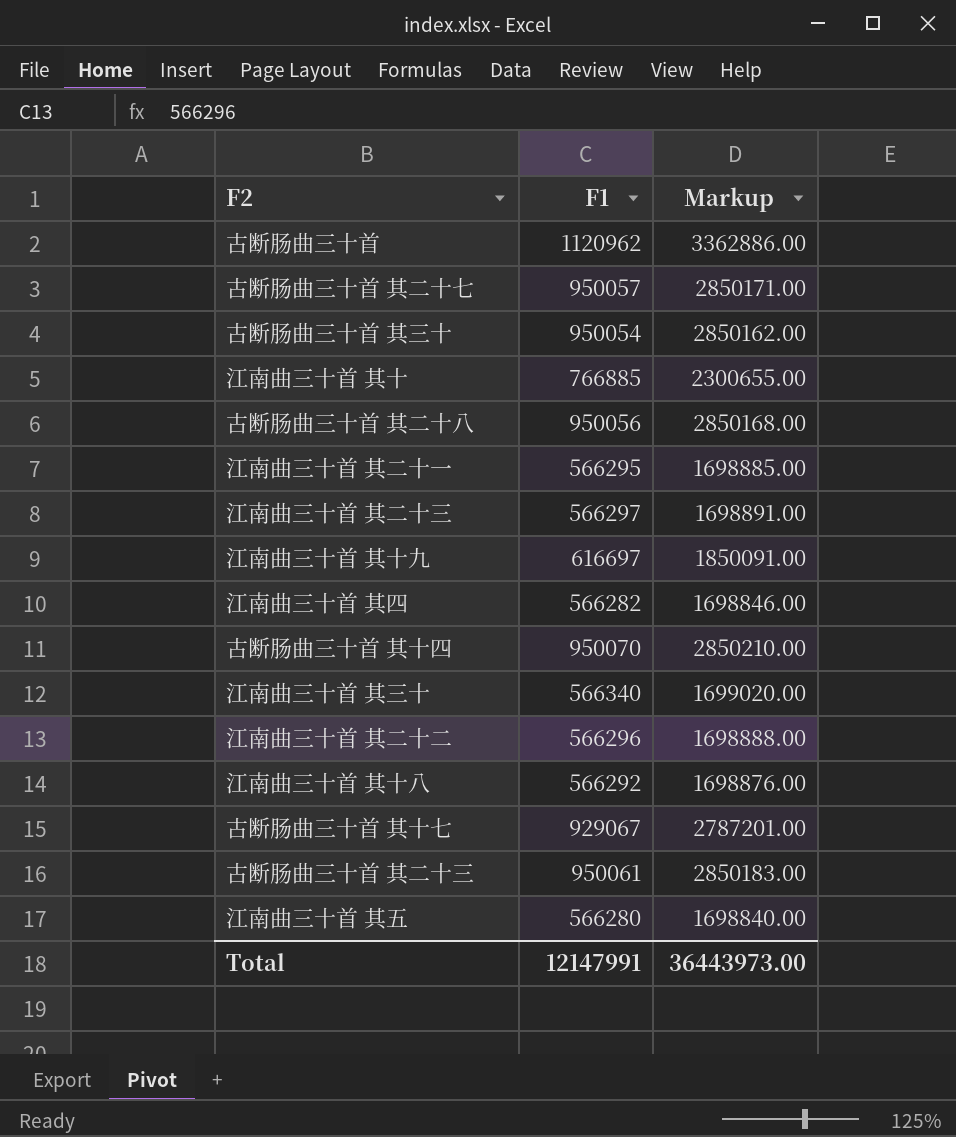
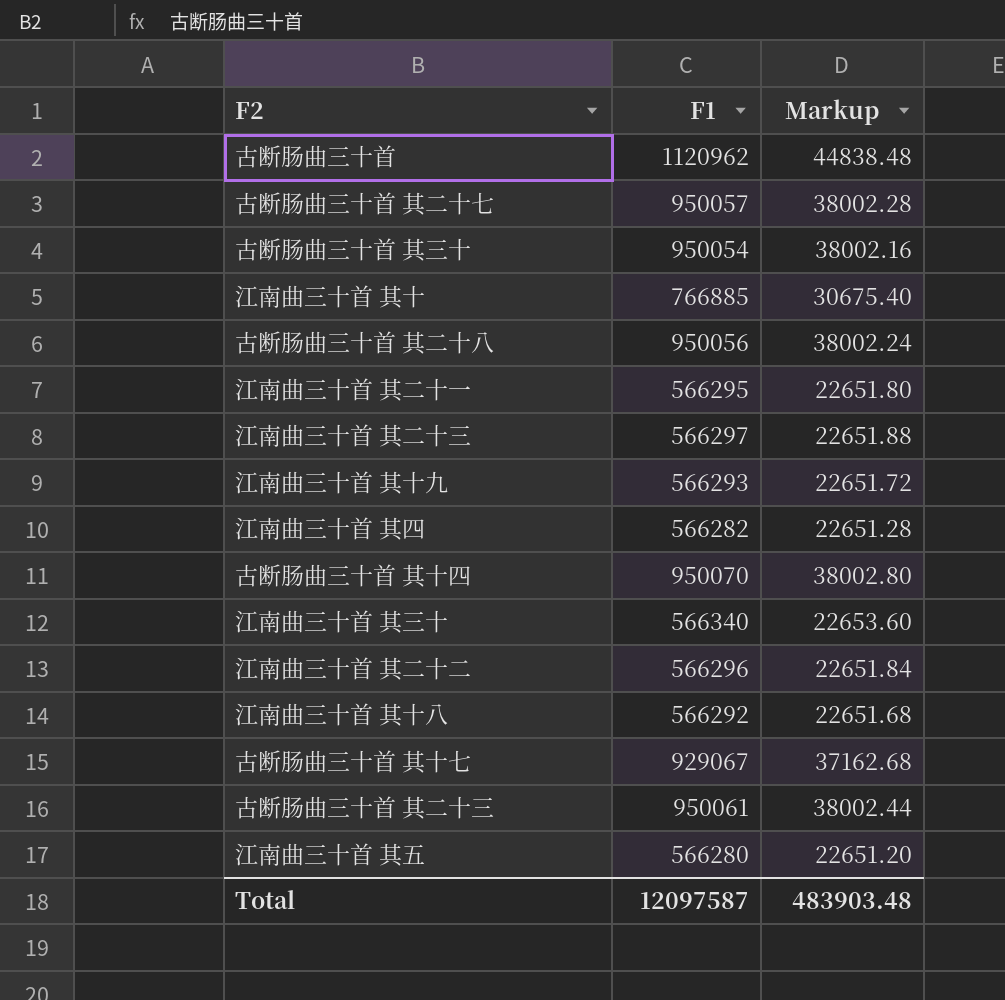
column Markup | formula: [F1] * 3 -> [F1] * 0.04
江南曲三十首 其十九 | F1: 616697 -> 566293
Total | F1: 12147991 -> 12097587
Total | Markup: 36443973.00 -> 483903.48

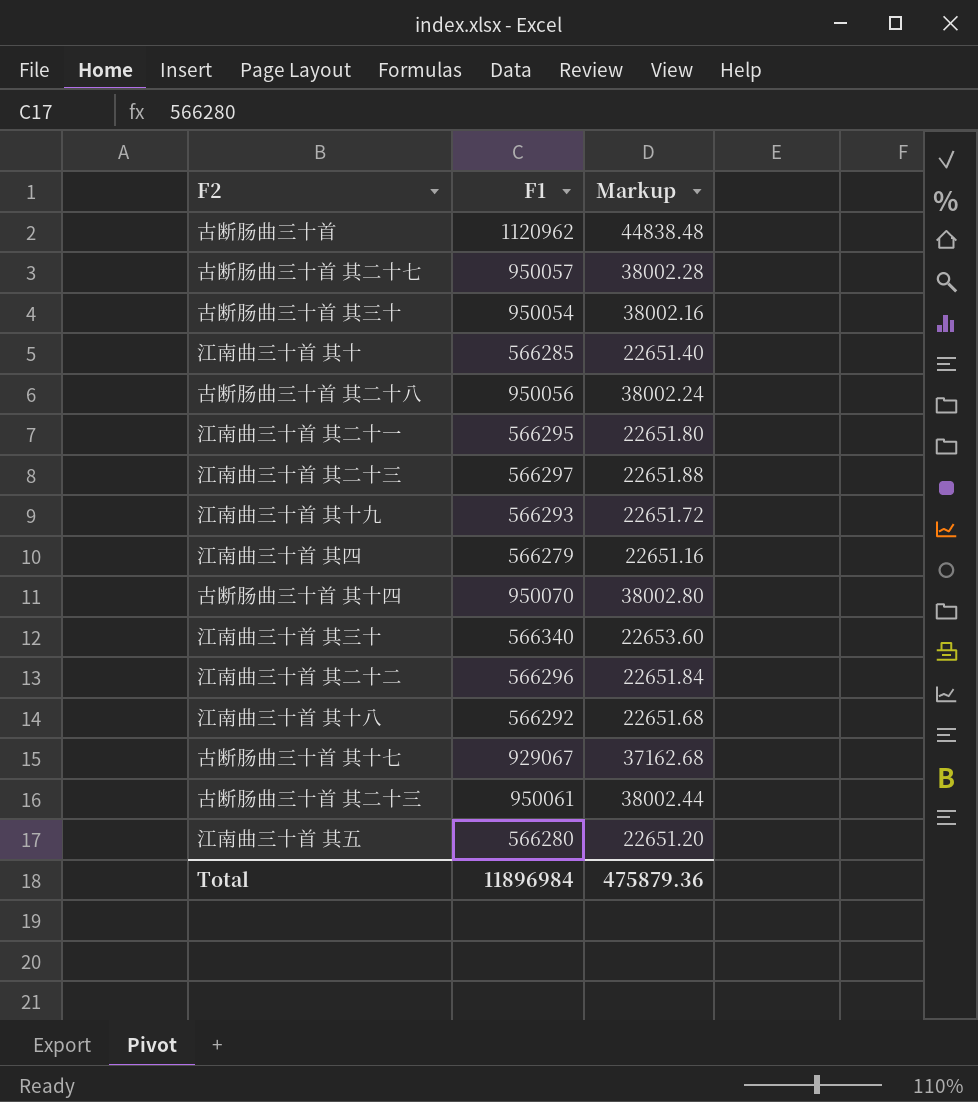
江南曲三十首 其十 | F1: 766885 -> 566285
江南曲三十首 其十 | Markup: 30675.40 -> 22651.40
江南曲三十首 其四 | F1: 566282 -> 566279
江南曲三十首 其四 | Markup: 22651.28 -> 22651.16
Total | F1: 12097587 -> 11896984
Total | Markup: 483903.48 -> 475879.36

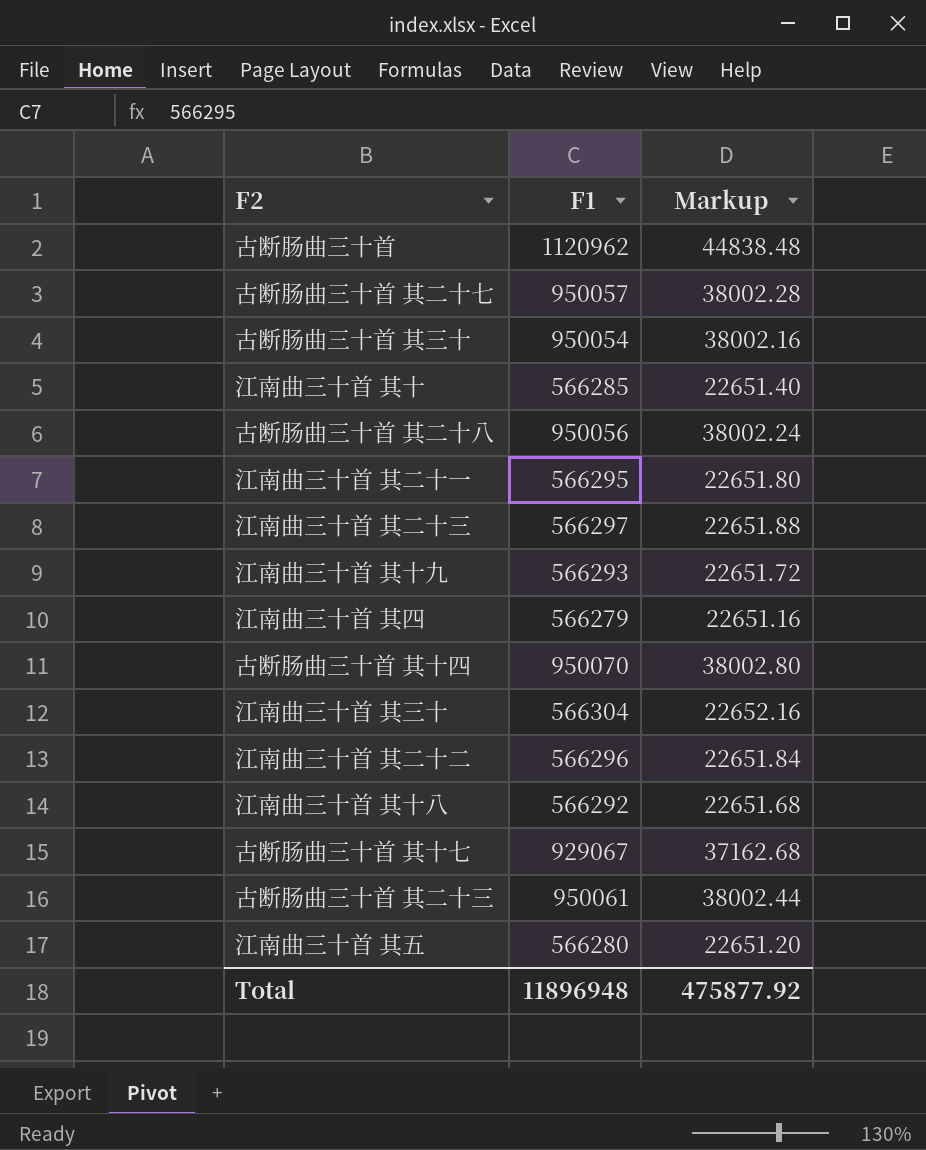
江南曲三十首 其三十 | F1: 566340 -> 566304
江南曲三十首 其三十 | Markup: 22653.60 -> 22652.16
Total | F1: 11896984 -> 11896948
Total | Markup: 475879.36 -> 475877.92

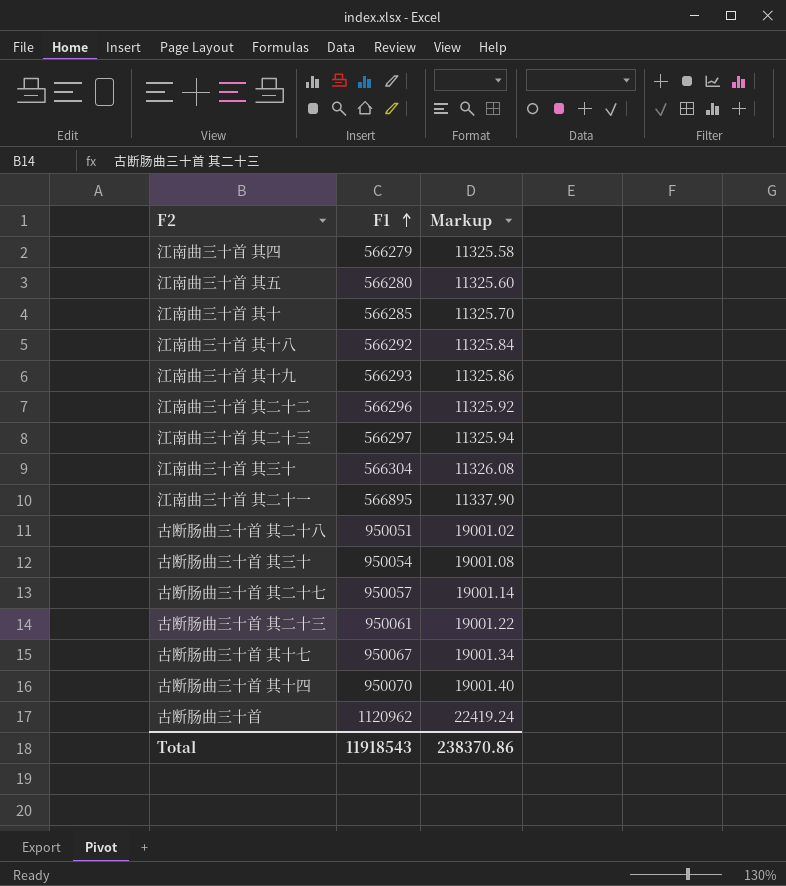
row order: none -> F1 ascending
column Markup | formula: [F1] * 0.04 -> [F1] * 0.02
江南曲三十首 其二十一 | F1: 566295 -> 566895
古断肠曲三十首 其二十八 | F1: 950056 -> 950051
古断肠曲三十首 其十七 | F1: 929067 -> 950067
Total | F1: 11896948 -> 11918543
Total | Markup: 475877.92 -> 238370.86

